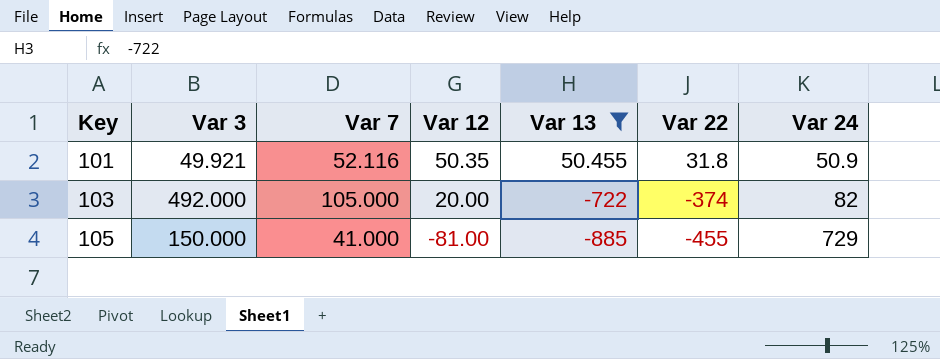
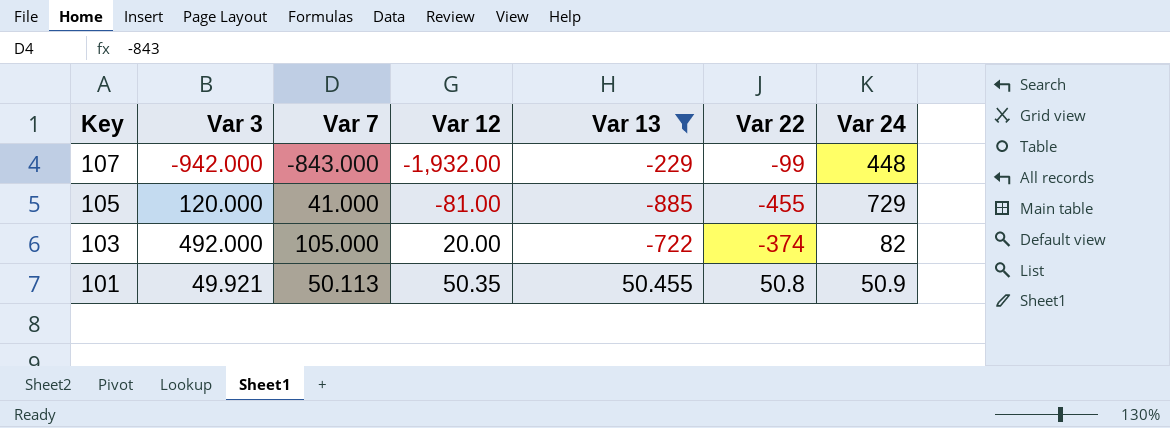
row order: Key ascending -> Key descending
row 107: none -> -942.000 | -843.000 | -1,932.00 | -229 | -99 | 448
105 | Var 3: 150.000 -> 120.000
101 | Var 7: 52.116 -> 50.113
101 | Var 22: 31.8 -> 50.8

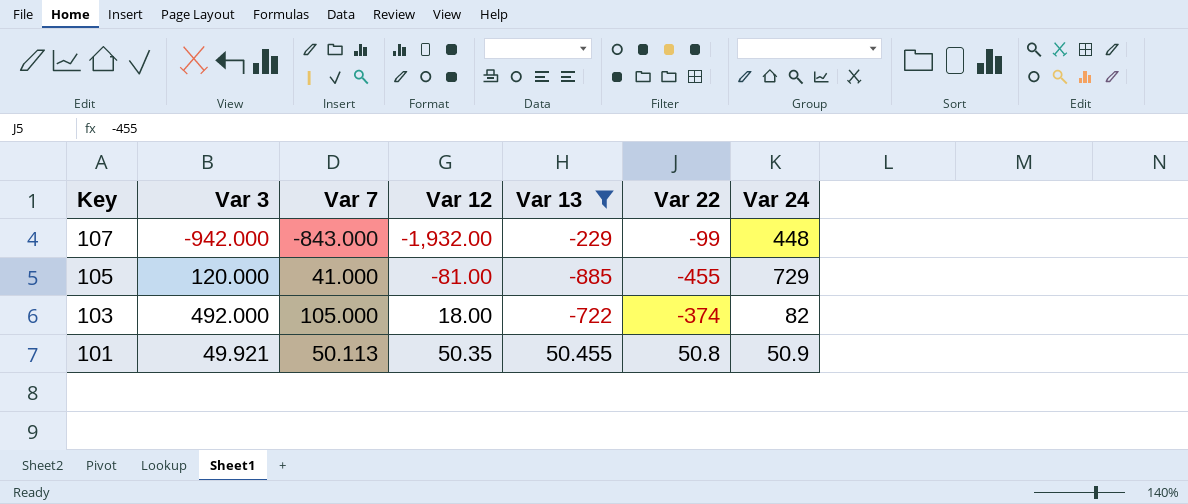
103 | Var 12: 20.00 -> 18.00

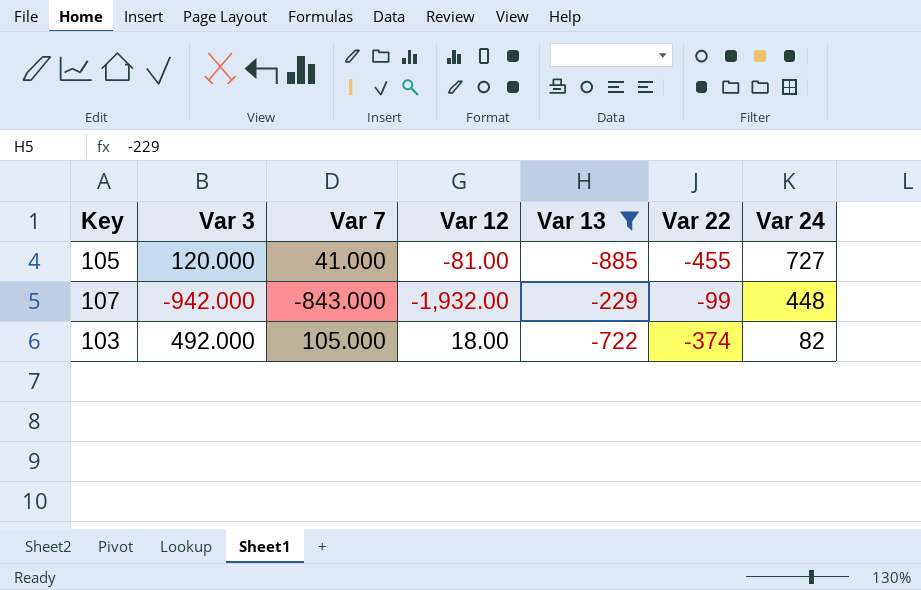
row order: Key descending -> Var 24 descending
row 101: 49.921 | 50.113 | 50.35 | 50.455 | 50.8 | 50.9 -> none
105 | Var 24: 729 -> 727

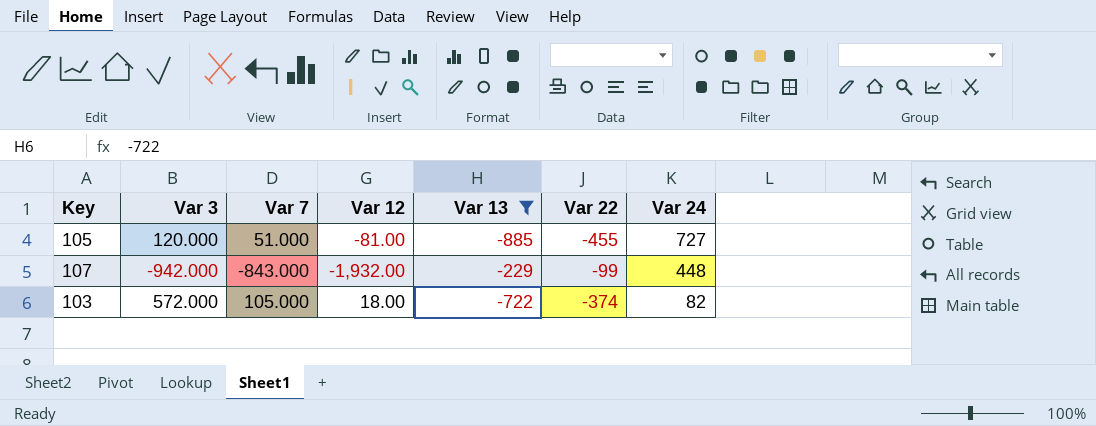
105 | Var 7: 41.000 -> 51.000
103 | Var 3: 492.000 -> 572.000

